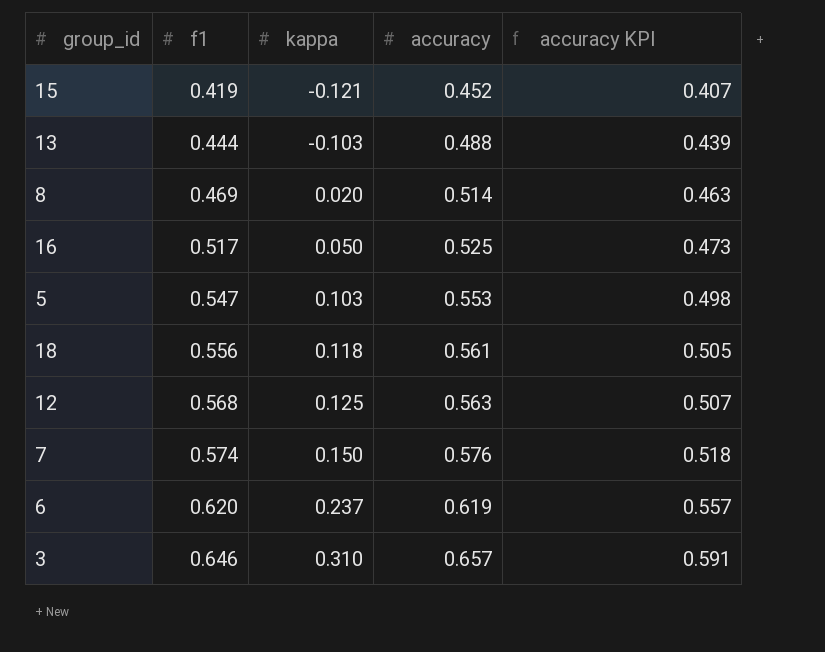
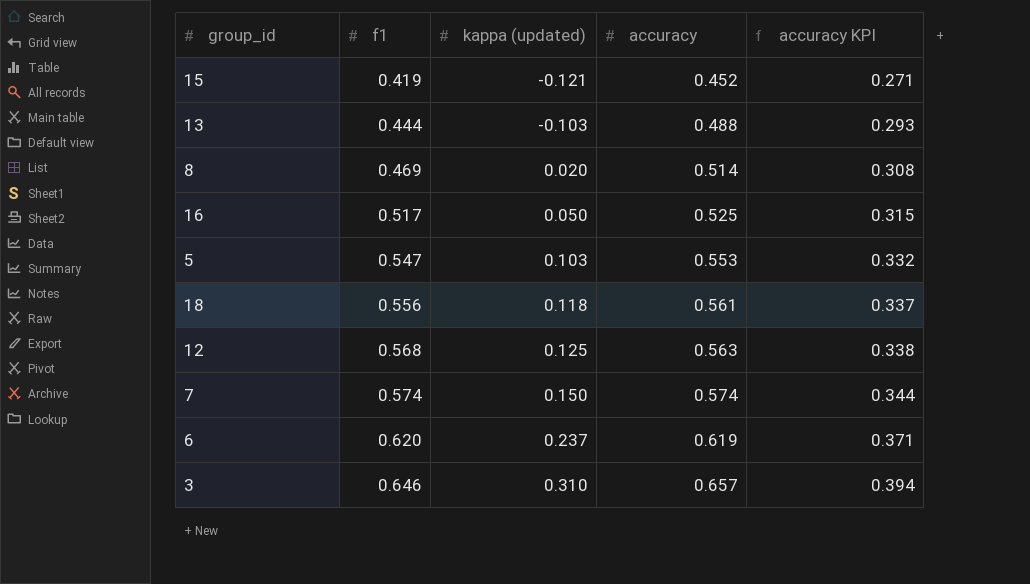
column name: kappa -> kappa (updated)
column accuracy KPI | formula: [accuracy] * 0.9 -> [accuracy] * 0.6
7 | accuracy: 0.576 -> 0.574

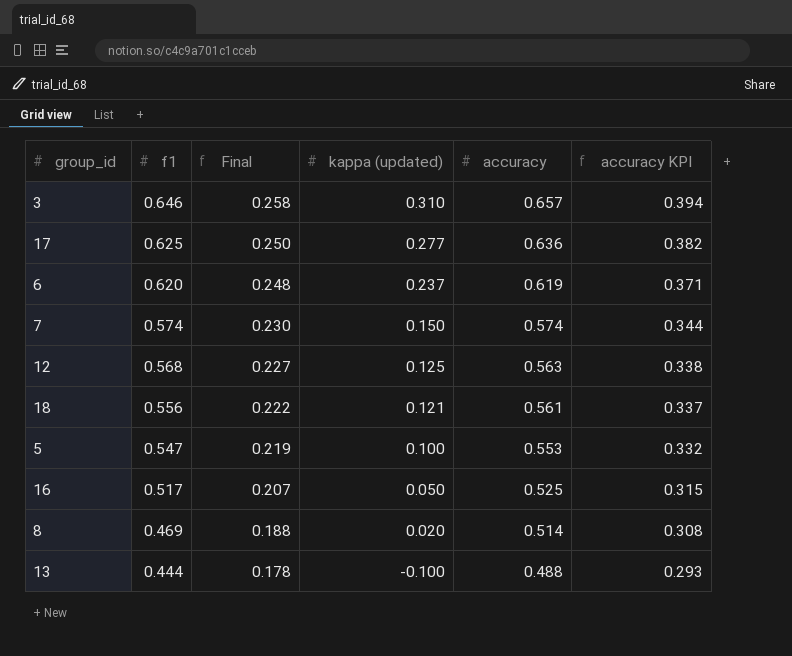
row order: f1 ascending -> f1 descending
column Final | formula: none -> [f1] * 0.4
row 15: 0.419 | -0.121 | 0.452 | 0.271 -> none
row 17: none -> 0.625 | 0.250 | 0.277 | 0.636 | 0.382
18 | kappa (updated): 0.118 -> 0.121
5 | kappa (updated): 0.103 -> 0.100
13 | kappa (updated): -0.103 -> -0.100

